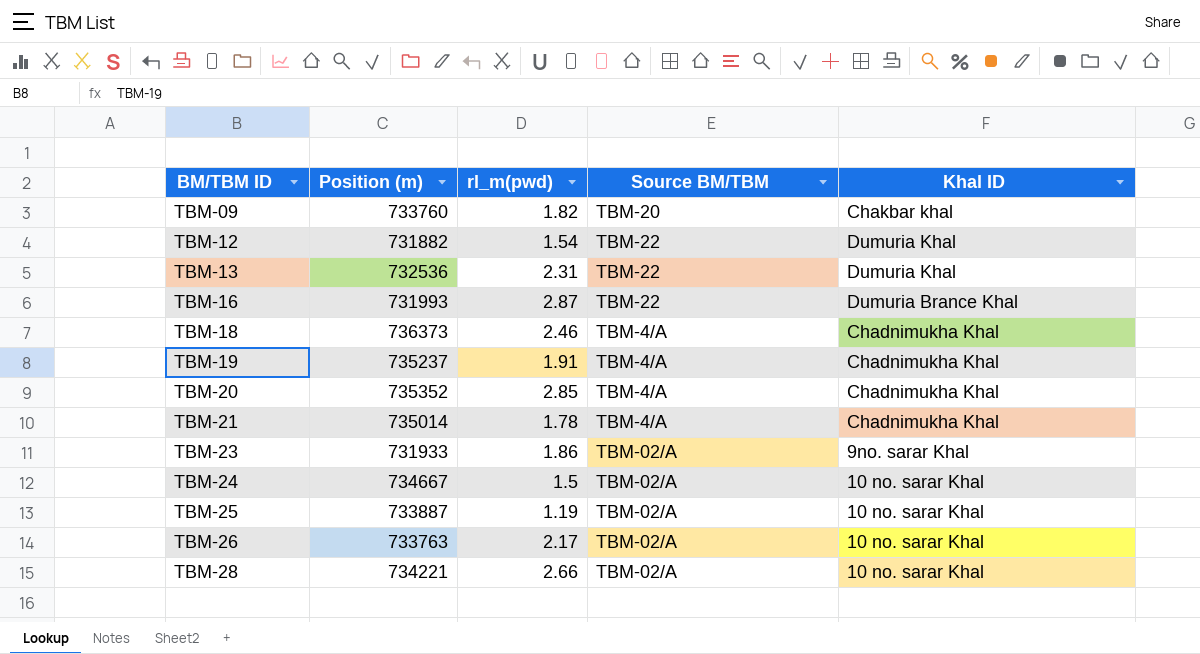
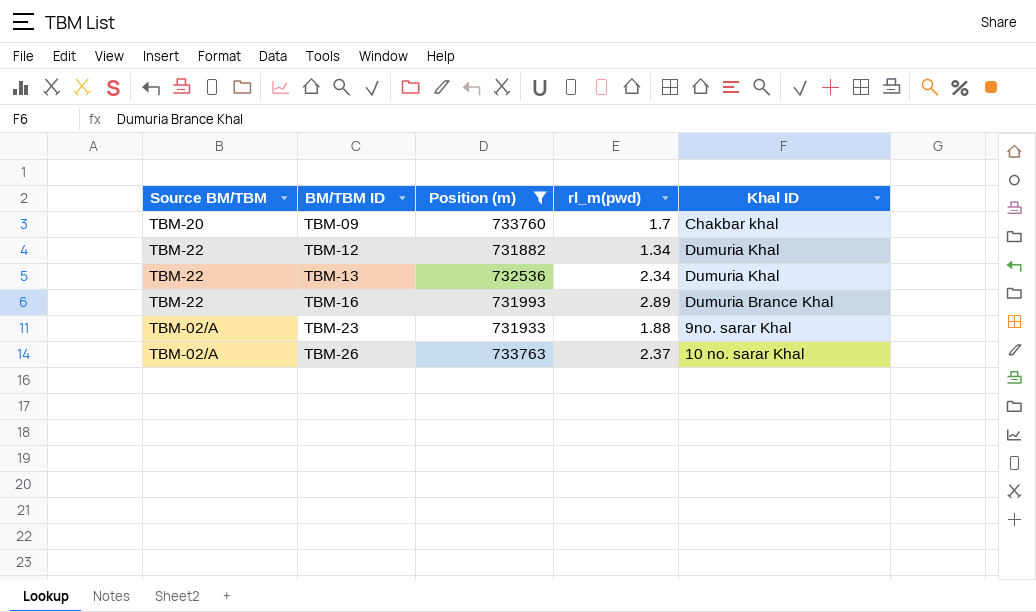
filter: none -> Position (m) <= 733763
column Source BM/TBM | position: 4 -> 1
TBM-09 | rl_m(pwd): 1.82 -> 1.7
TBM-12 | rl_m(pwd): 1.54 -> 1.34
TBM-13 | rl_m(pwd): 2.31 -> 2.34
TBM-16 | rl_m(pwd): 2.87 -> 2.89
TBM-23 | rl_m(pwd): 1.86 -> 1.88
TBM-26 | rl_m(pwd): 2.17 -> 2.37

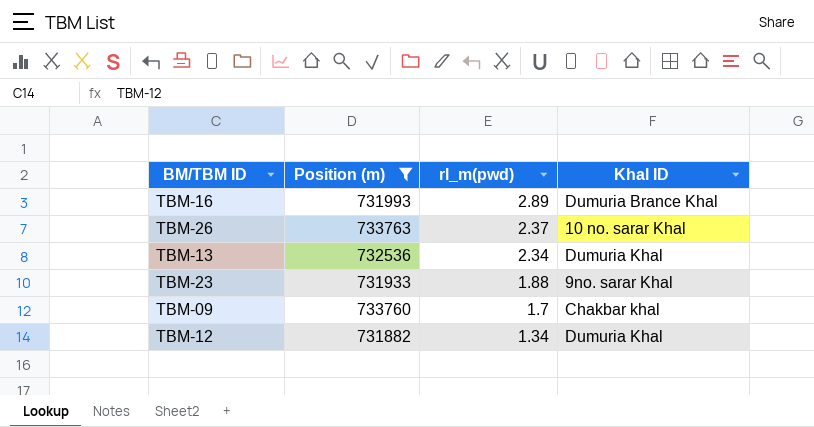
row order: BM/TBM ID ascending -> rl_m(pwd) descending
column Source BM/TBM | position: 1 -> none

